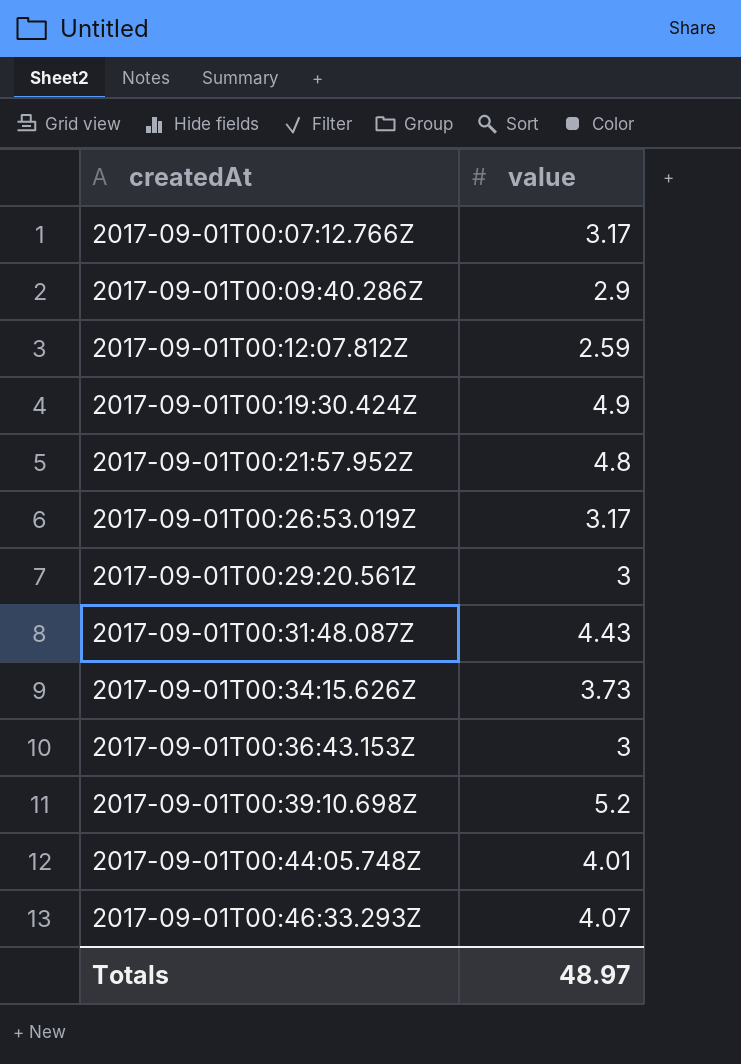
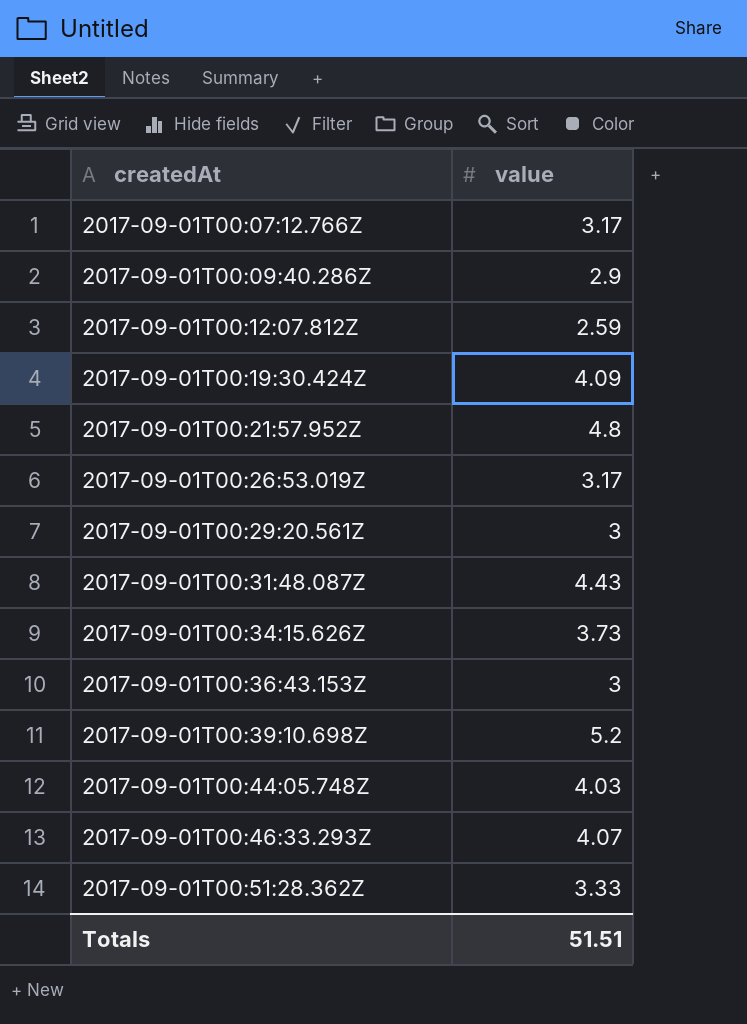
2017-09-01T00:19:30.424Z | value: 4.9 -> 4.09
2017-09-01T00:44:05.748Z | value: 4.01 -> 4.03
row 2017-09-01T00:51:28.362Z: none -> 3.33
Totals | value: 48.97 -> 51.51

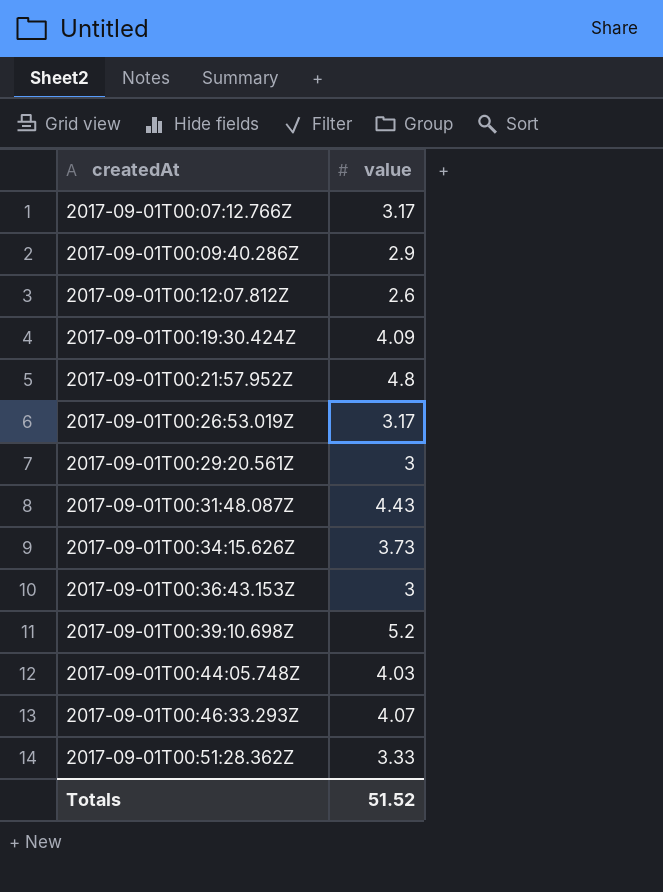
2017-09-01T00:12:07.812Z | value: 2.59 -> 2.6
Totals | value: 51.51 -> 51.52

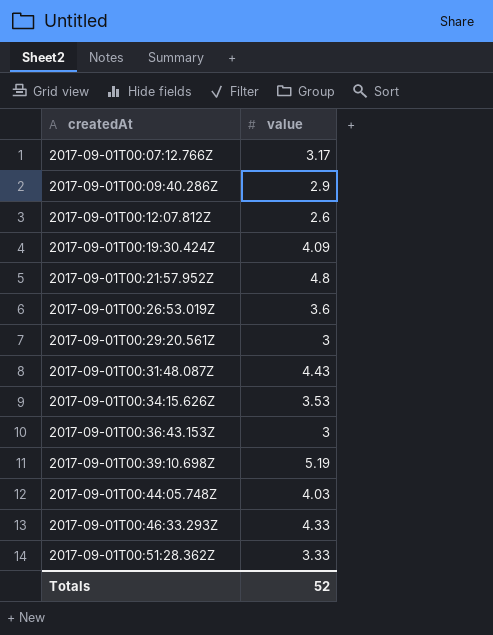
2017-09-01T00:26:53.019Z | value: 3.17 -> 3.6
2017-09-01T00:34:15.626Z | value: 3.73 -> 3.53
2017-09-01T00:39:10.698Z | value: 5.2 -> 5.19
2017-09-01T00:46:33.293Z | value: 4.07 -> 4.33
Totals | value: 51.52 -> 52

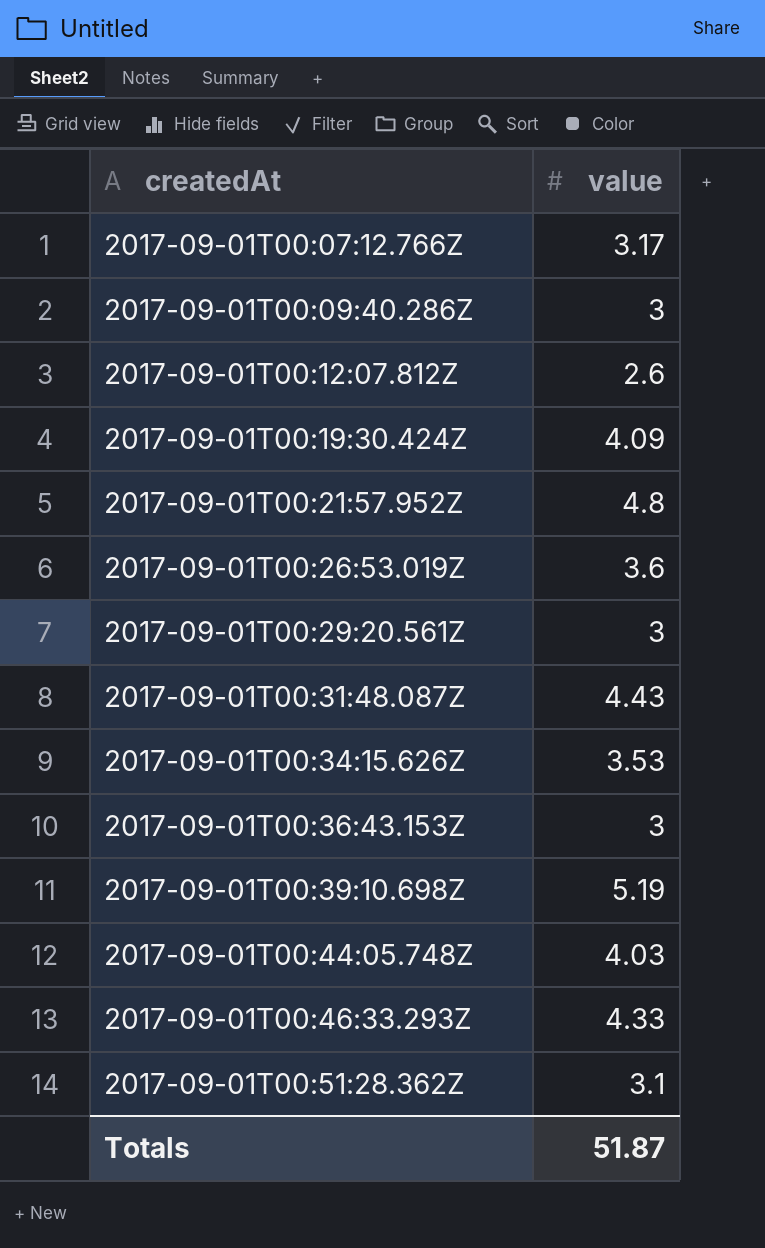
2017-09-01T00:09:40.286Z | value: 2.9 -> 3
2017-09-01T00:51:28.362Z | value: 3.33 -> 3.1
Totals | value: 52 -> 51.87

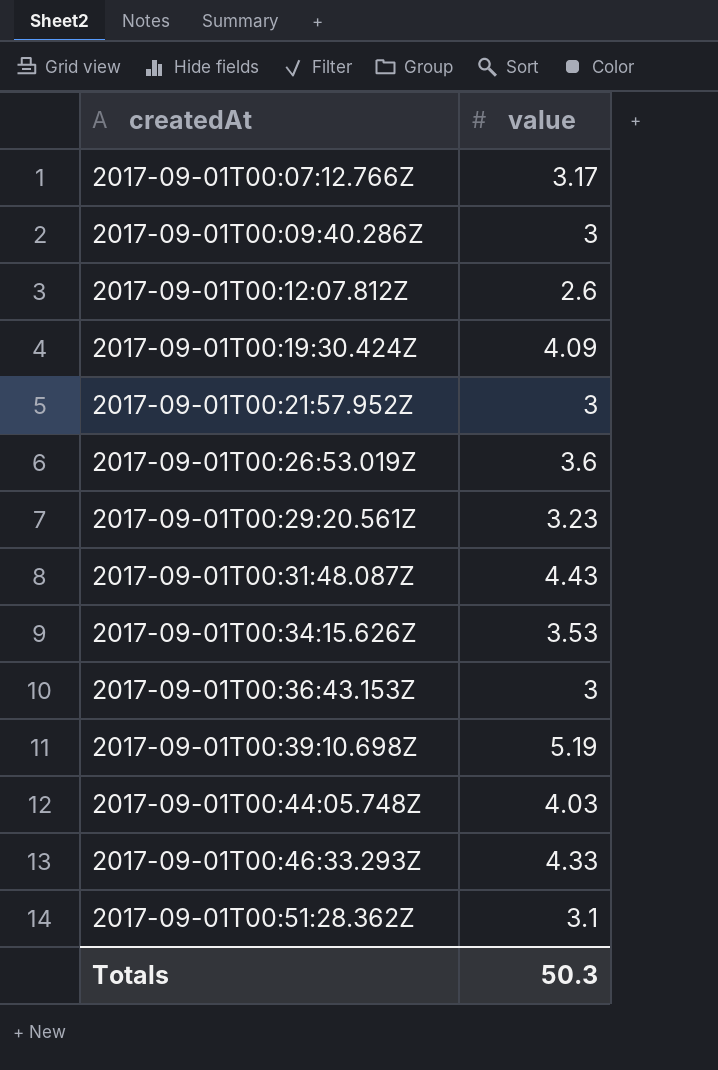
2017-09-01T00:21:57.952Z | value: 4.8 -> 3
2017-09-01T00:29:20.561Z | value: 3 -> 3.23
Totals | value: 51.87 -> 50.3

